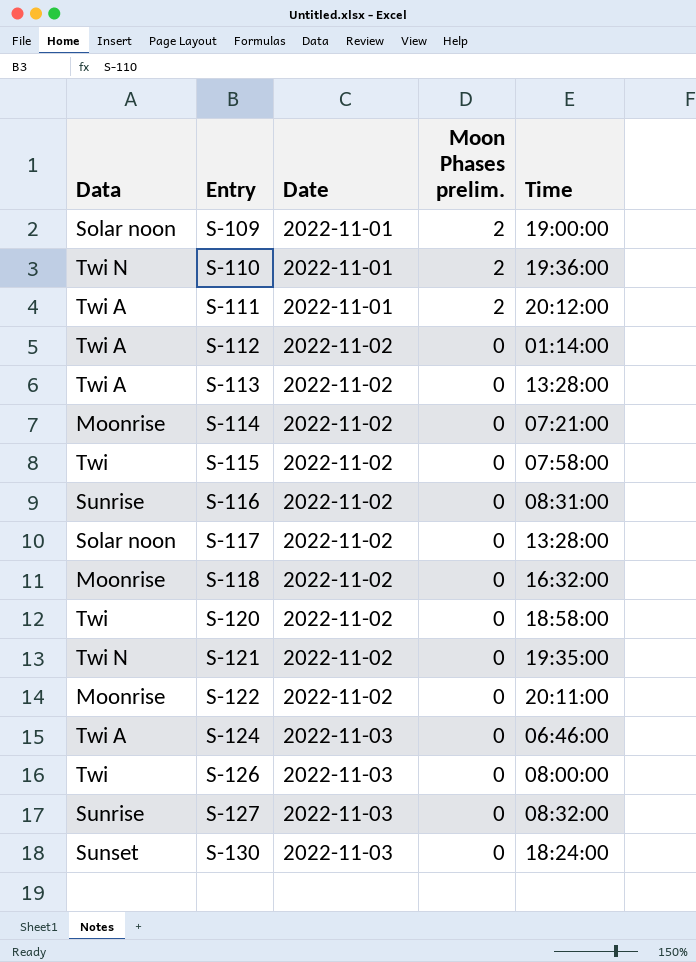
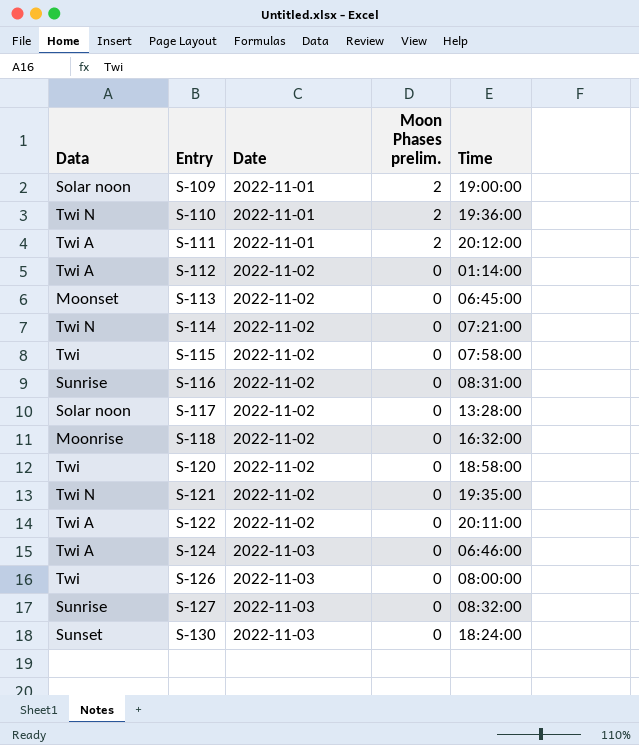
S-113 | Data: Twi A -> Moonset
S-113 | Time: 13:28:00 -> 06:45:00
S-114 | Data: Moonrise -> Twi N
S-122 | Data: Moonrise -> Twi A

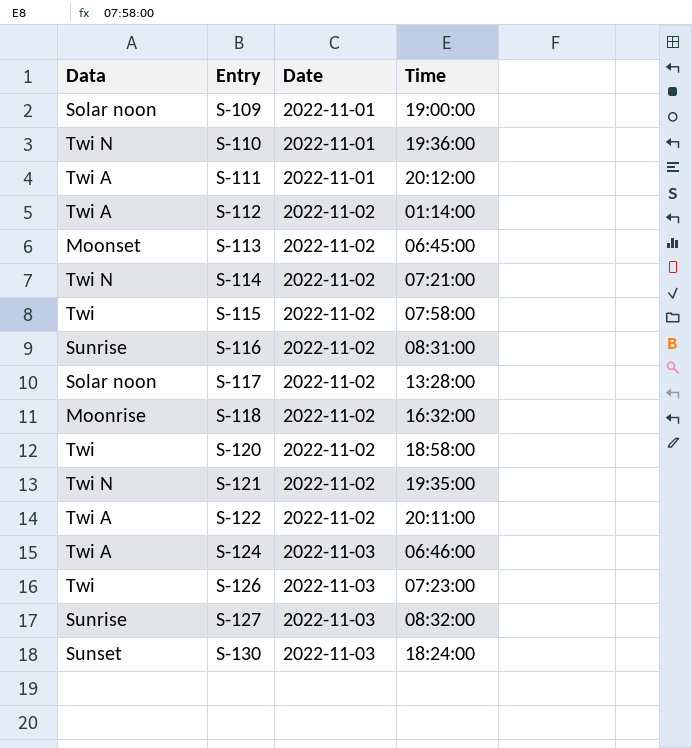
column Moon Phases prelim. | position: 4 -> none
S-126 | Time: 08:00:00 -> 07:23:00

